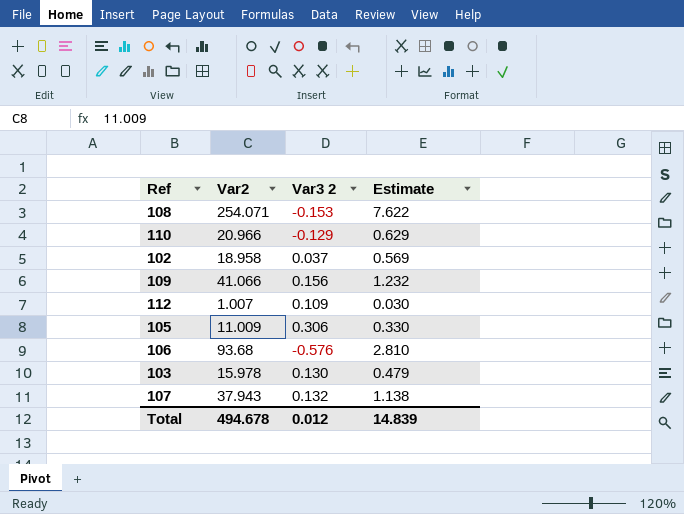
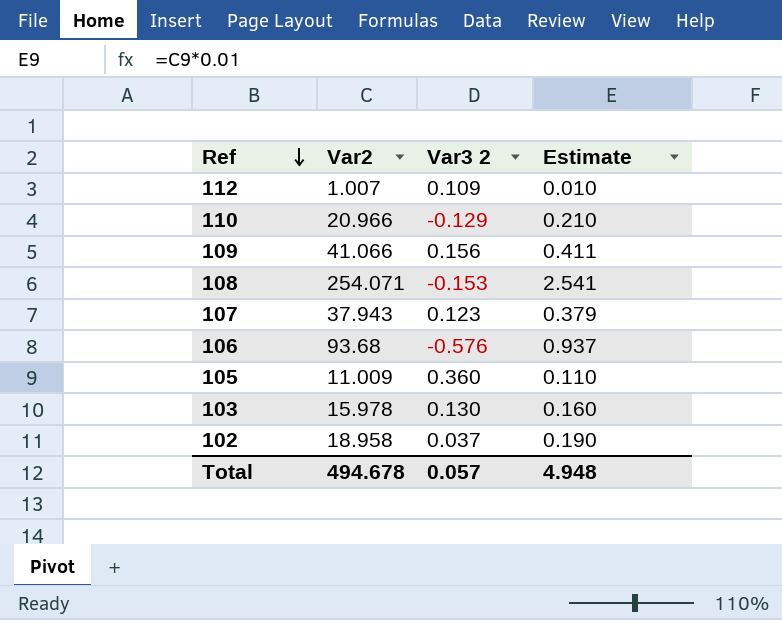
row order: none -> Ref descending
column Estimate | formula: [Var2] * 0.03 -> [Var2] * 0.01
107 | Var3 2: 0.132 -> 0.123
105 | Var3 2: 0.306 -> 0.360
Total | Var3 2: 0.012 -> 0.057
Total | Estimate: 14.839 -> 4.948

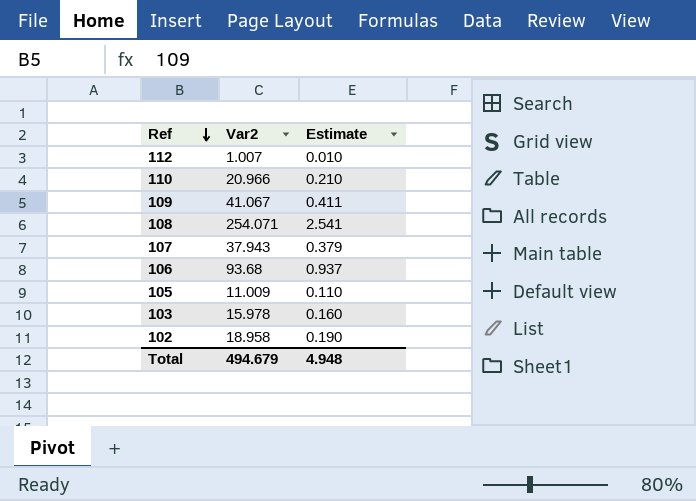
column Var3 2 | position: 3 -> none
109 | Var2: 41.066 -> 41.067
Total | Var2: 494.678 -> 494.679

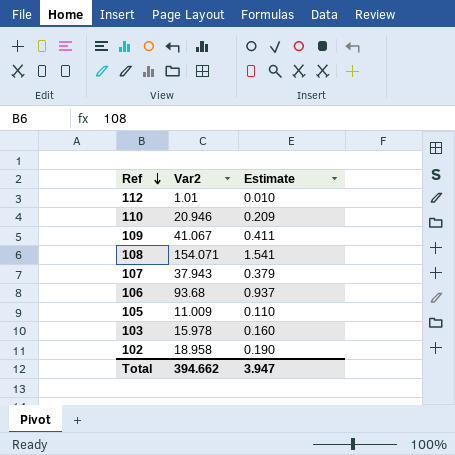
112 | Var2: 1.007 -> 1.01
110 | Var2: 20.966 -> 20.946
110 | Estimate: 0.210 -> 0.209
108 | Var2: 254.071 -> 154.071
108 | Estimate: 2.541 -> 1.541
Total | Var2: 494.679 -> 394.662
Total | Estimate: 4.948 -> 3.947

